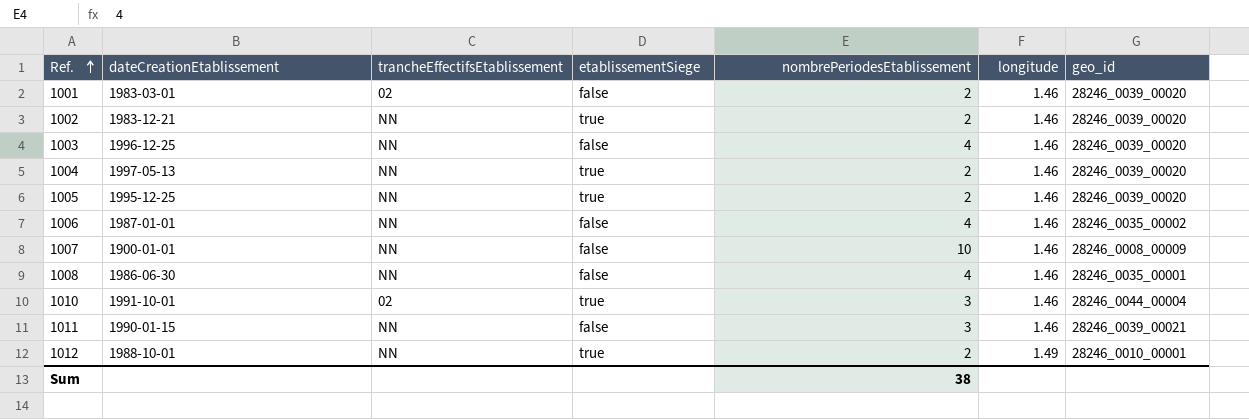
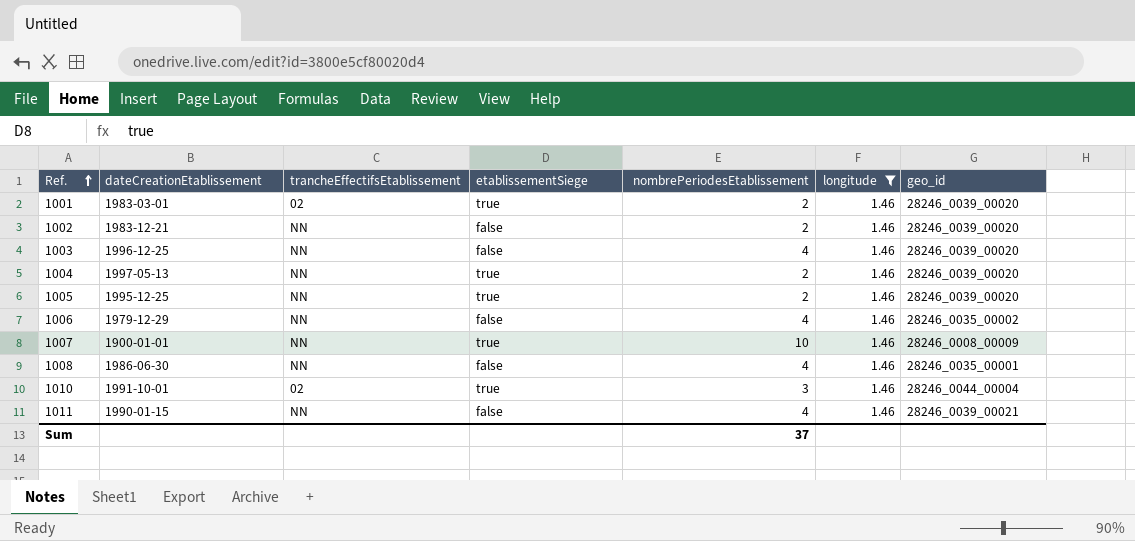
filter: none -> longitude = 1.46
1001 | etablissementSiege: false -> true
1002 | etablissementSiege: true -> false
1006 | dateCreationEtablissement: 1987-01-01 -> 1979-12-29
1007 | etablissementSiege: false -> true
1011 | nombrePeriodesEtablissement: 3 -> 4
Sum | nombrePeriodesEtablissement: 38 -> 37

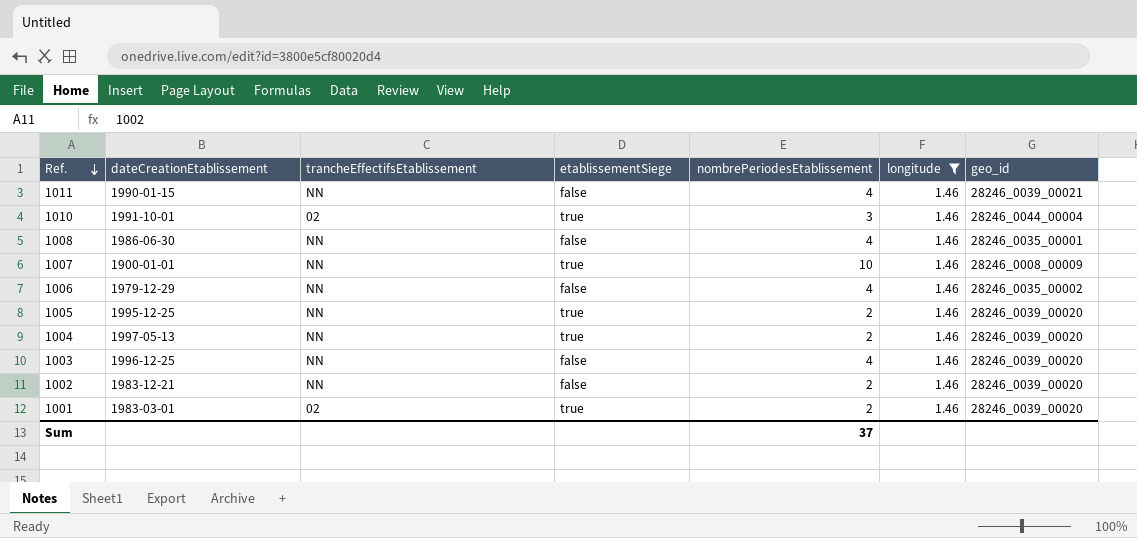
row order: Ref. ascending -> Ref. descending

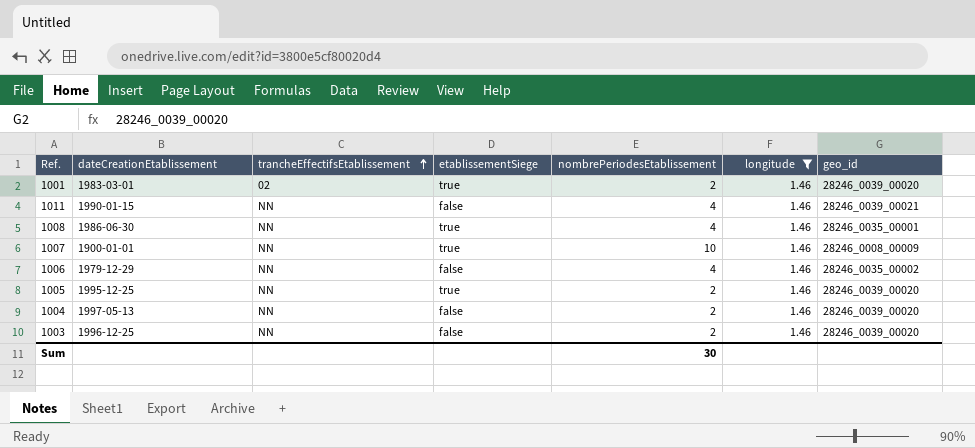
row order: Ref. descending -> trancheEffectifsEtablissement ascending
row 1010: 1991-10-01 | 02 | true | 3 | 1.46 | 28246_0044_00004 -> none
row 1002: 1983-12-21 | NN | false | 2 | 1.46 | 28246_0039_00020 -> none
1008 | etablissementSiege: false -> true
1004 | etablissementSiege: true -> false
1003 | nombrePeriodesEtablissement: 4 -> 2
Sum | nombrePeriodesEtablissement: 37 -> 30

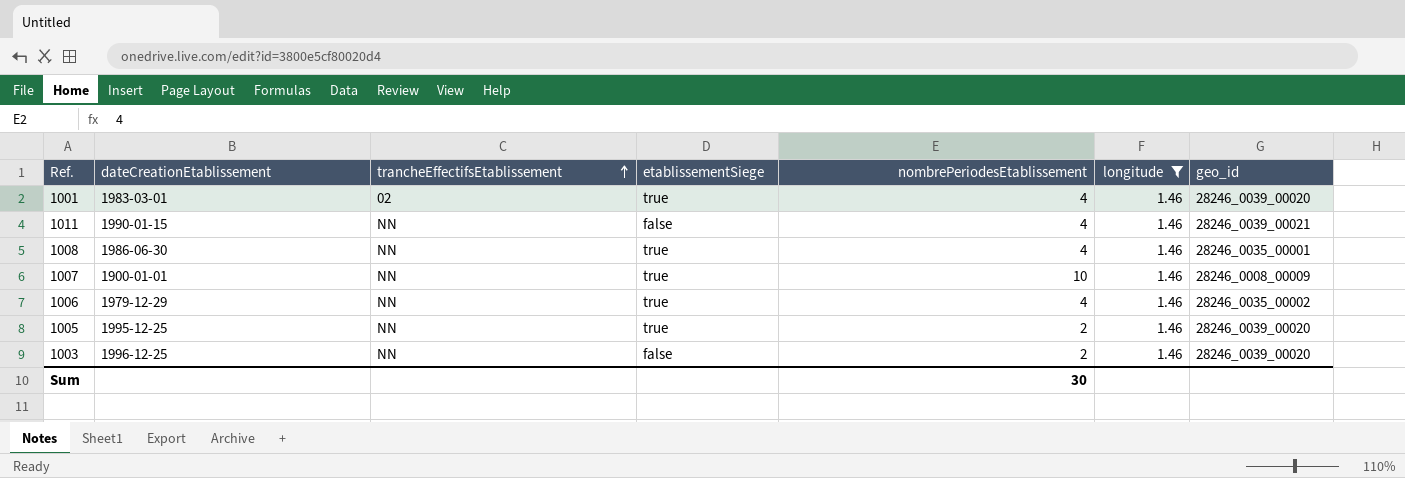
row 1004: 1997-05-13 | NN | false | 2 | 1.46 | 28246_0039_00020 -> none
1001 | nombrePeriodesEtablissement: 2 -> 4
1006 | etablissementSiege: false -> true

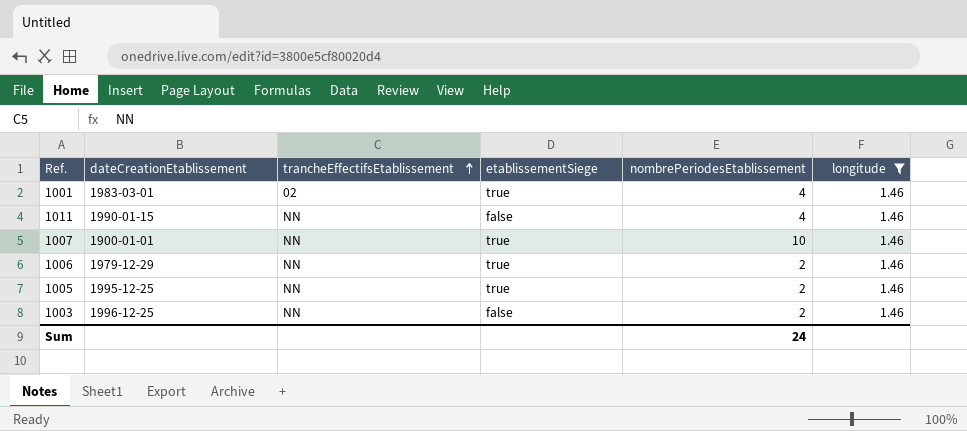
column geo_id | position: 7 -> none
row 1008: 1986-06-30 | NN | true | 4 | 1.46 | 28246_0035_00001 -> none
1006 | nombrePeriodesEtablissement: 4 -> 2
Sum | nombrePeriodesEtablissement: 30 -> 24

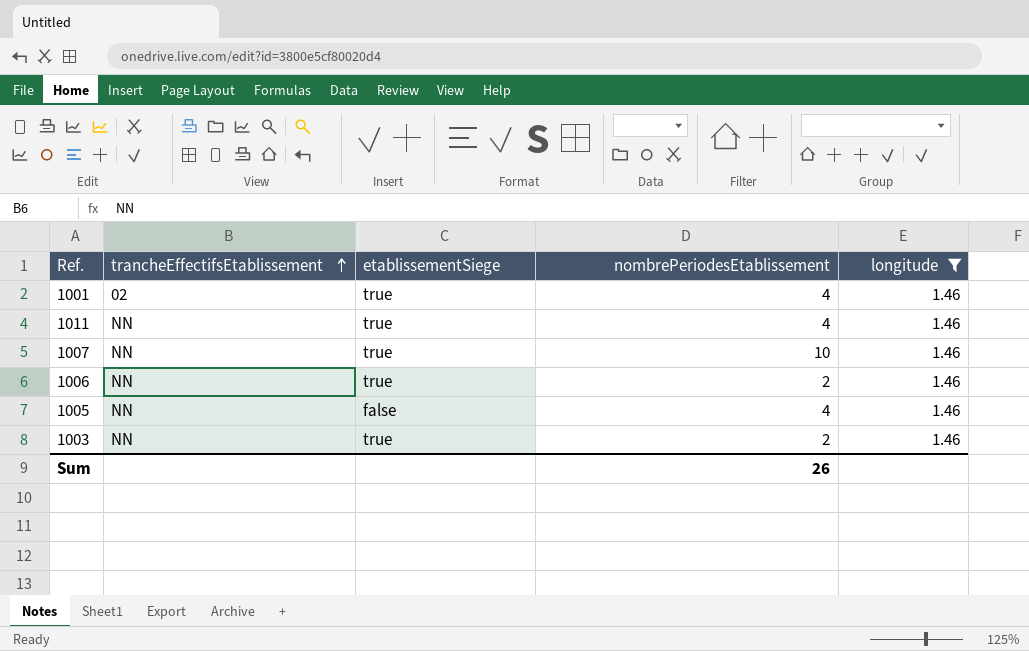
column dateCreationEtablissement | position: 2 -> none
1011 | etablissementSiege: false -> true
1005 | etablissementSiege: true -> false
1005 | nombrePeriodesEtablissement: 2 -> 4
1003 | etablissementSiege: false -> true
Sum | nombrePeriodesEtablissement: 24 -> 26

